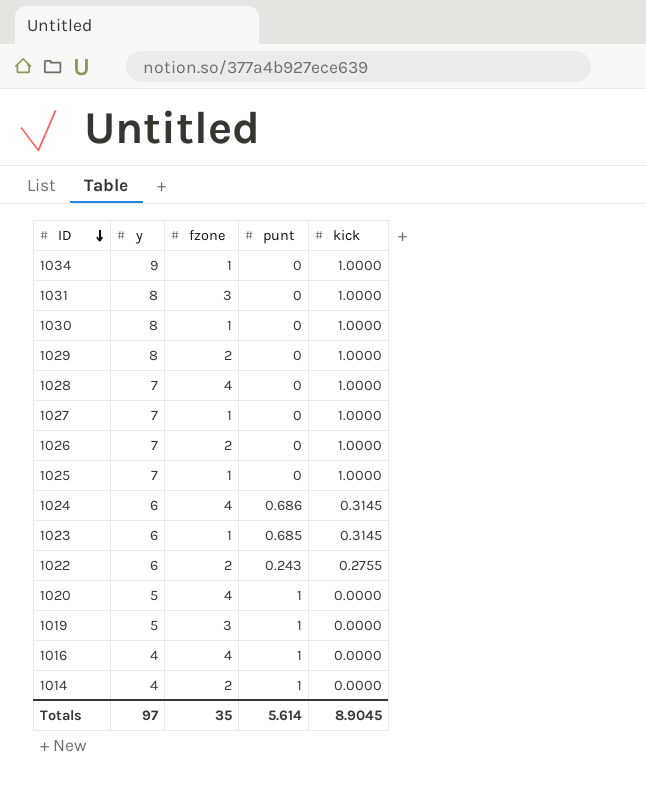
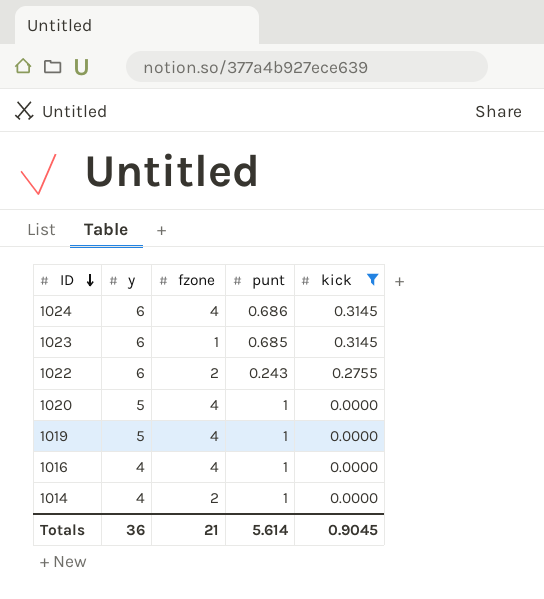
filter: none -> kick != 1.0000
1019 | fzone: 3 -> 4
Totals | y: 97 -> 36
Totals | fzone: 35 -> 21
Totals | kick: 8.9045 -> 0.9045

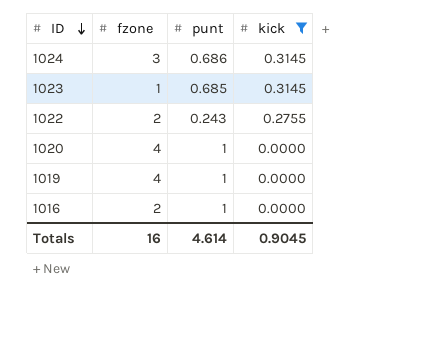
column y | position: 2 -> none
row 1014: 4 | 2 | 1 | 0.0000 -> none
1024 | fzone: 4 -> 3
1016 | fzone: 4 -> 2
Totals | fzone: 21 -> 16
Totals | punt: 5.614 -> 4.614

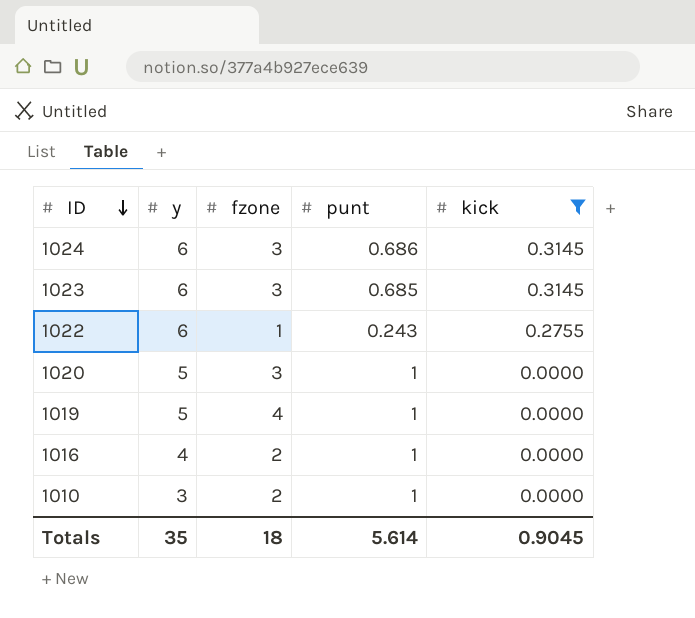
column y | position: none -> 2
1023 | fzone: 1 -> 3
1022 | fzone: 2 -> 1
1020 | fzone: 4 -> 3
row 1010: none -> 3 | 2 | 1 | 0.0000
Totals | fzone: 16 -> 18
Totals | punt: 4.614 -> 5.614

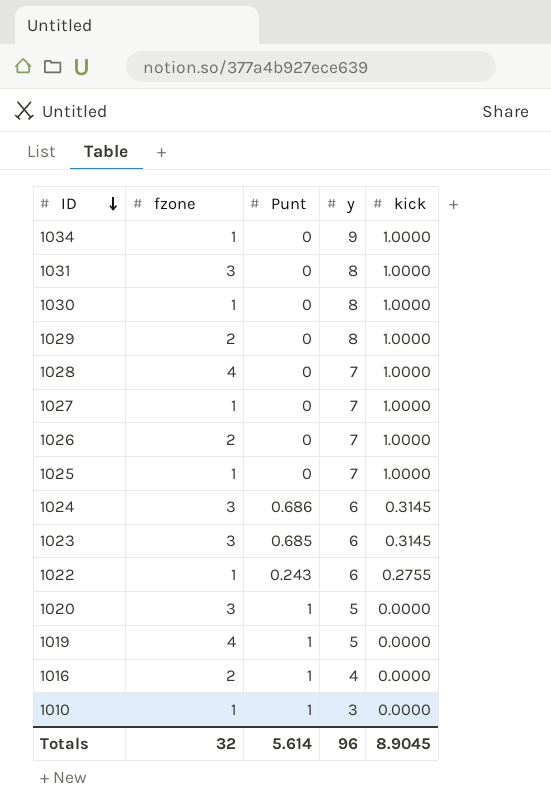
filter: kick != 1.0000 -> none
column name: punt -> Punt
column y | position: 2 -> 4
1010 | fzone: 2 -> 1
Totals | fzone: 18 -> 32
Totals | y: 35 -> 96
Totals | kick: 0.9045 -> 8.9045

